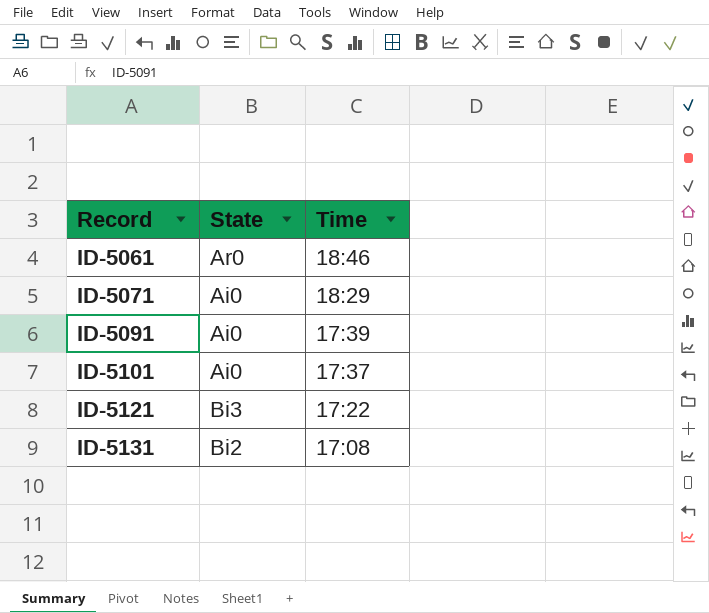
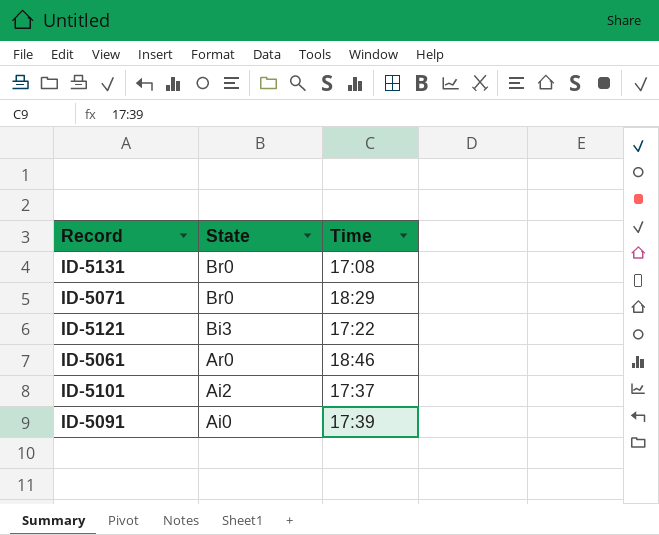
row order: Record ascending -> State descending
ID-5131 | State: Bi2 -> Br0
ID-5071 | State: Ai0 -> Br0
ID-5101 | State: Ai0 -> Ai2

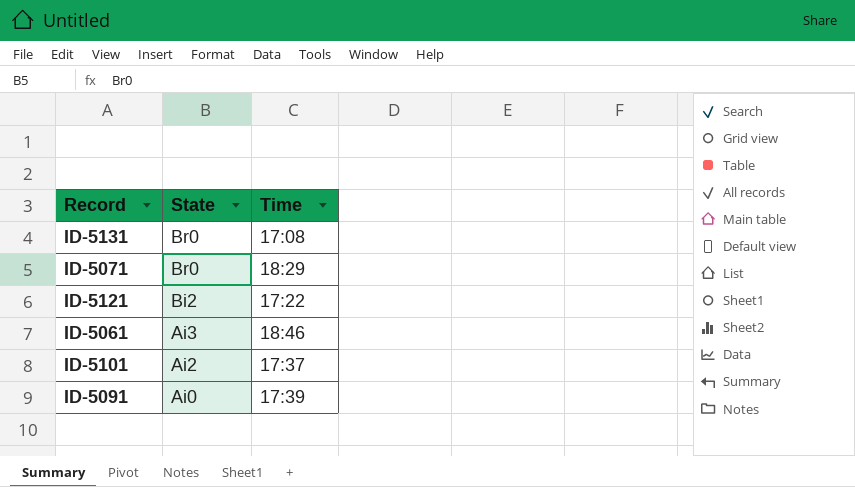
ID-5121 | State: Bi3 -> Bi2
ID-5061 | State: Ar0 -> Ai3

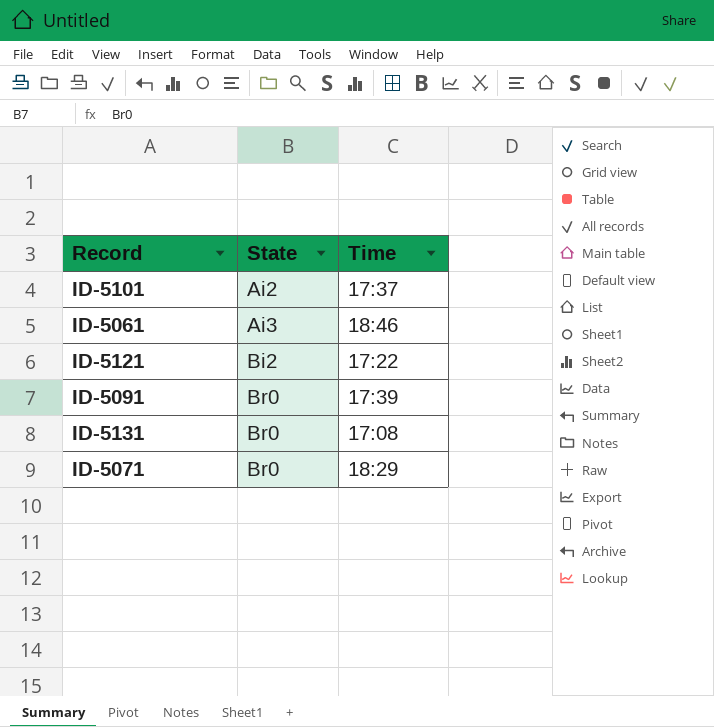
row order: State descending -> State ascending
ID-5091 | State: Ai0 -> Br0

